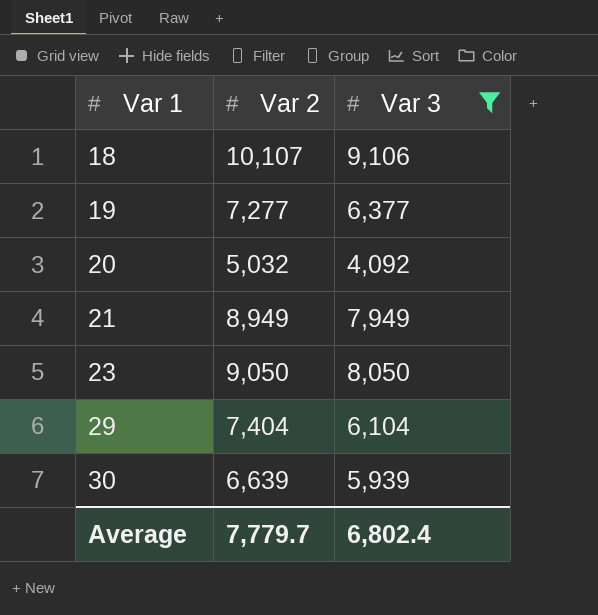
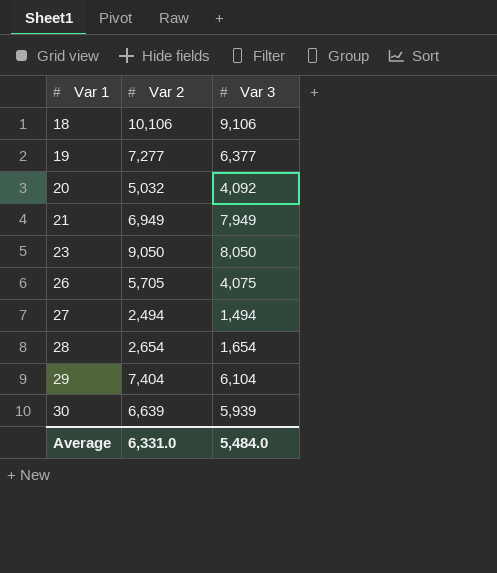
filter: Var 3 >= 4,092 -> none
18 | Var 2: 10,107 -> 10,106
21 | Var 2: 8,949 -> 6,949
Average | Var 2: 7,779.7 -> 6,331.0
Average | Var 3: 6,802.4 -> 5,484.0

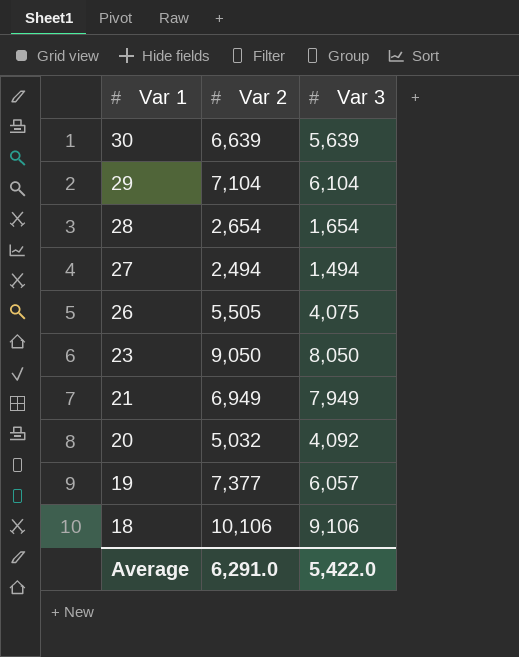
row order: Var 1 ascending -> Var 1 descending
30 | Var 3: 5,939 -> 5,639
29 | Var 2: 7,404 -> 7,104
26 | Var 2: 5,705 -> 5,505
19 | Var 2: 7,277 -> 7,377
19 | Var 3: 6,377 -> 6,057
Average | Var 2: 6,331.0 -> 6,291.0
Average | Var 3: 5,484.0 -> 5,422.0

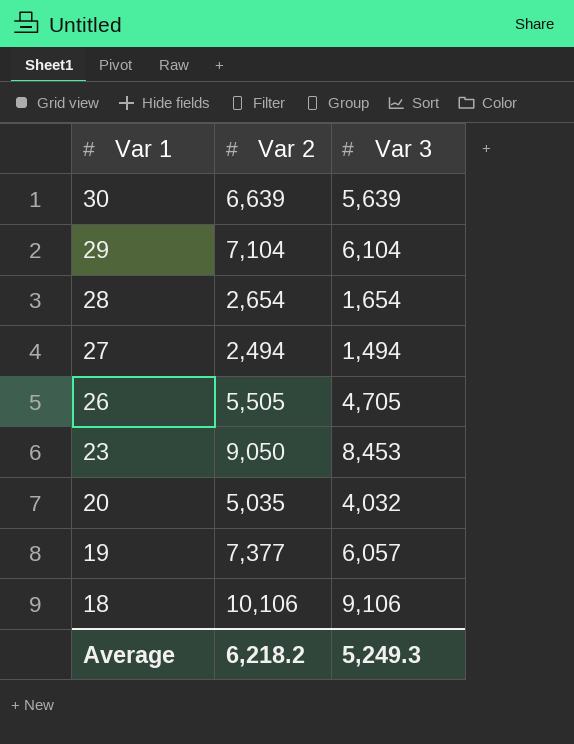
row 21: 6,949 | 7,949 -> none
26 | Var 3: 4,075 -> 4,705
23 | Var 3: 8,050 -> 8,453
20 | Var 2: 5,032 -> 5,035
20 | Var 3: 4,092 -> 4,032
Average | Var 2: 6,291.0 -> 6,218.2
Average | Var 3: 5,422.0 -> 5,249.3

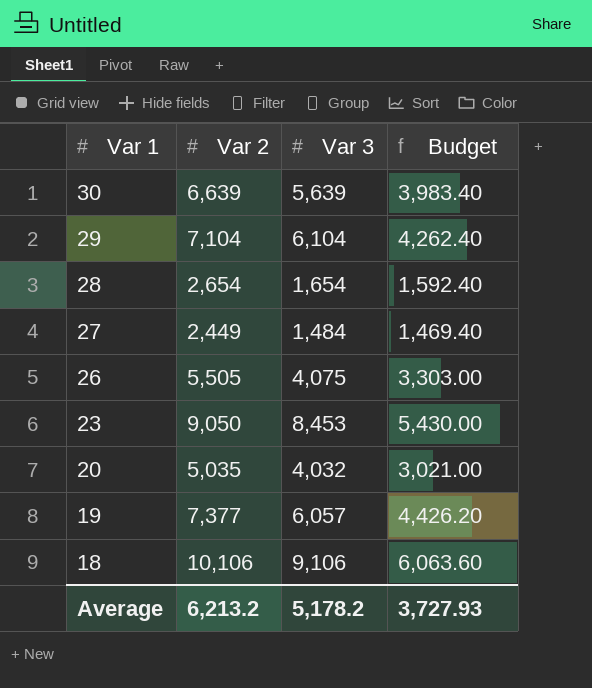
column Budget | formula: none -> [Var 2] * 0.6
27 | Var 2: 2,494 -> 2,449
27 | Var 3: 1,494 -> 1,484
26 | Var 3: 4,705 -> 4,075
Average | Var 2: 6,218.2 -> 6,213.2
Average | Var 3: 5,249.3 -> 5,178.2

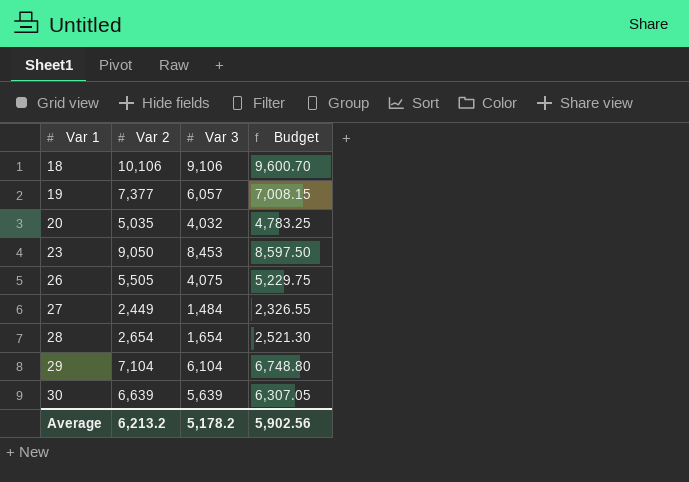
row order: Var 1 descending -> Var 1 ascending
column Budget | formula: [Var 2] * 0.6 -> [Var 2] * 0.95
Average | Budget: 3,727.93 -> 5,902.56

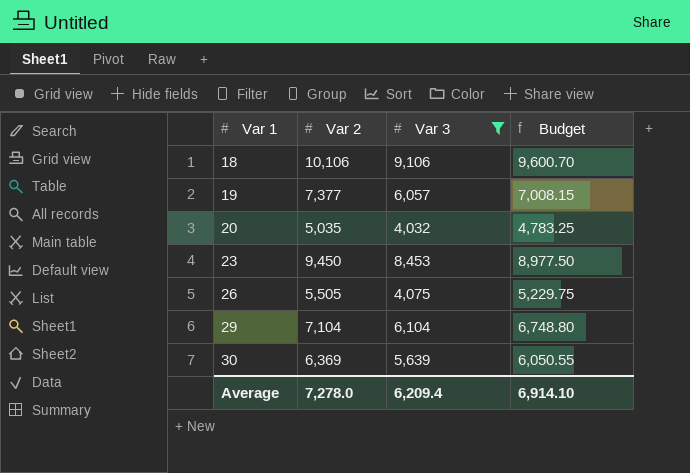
filter: none -> Var 3 >= 4,032
23 | Var 2: 9,050 -> 9,450
23 | Budget: 8,597.50 -> 8,977.50
30 | Var 2: 6,639 -> 6,369
30 | Budget: 6,307.05 -> 6,050.55
Average | Var 2: 6,213.2 -> 7,278.0
Average | Var 3: 5,178.2 -> 6,209.4
Average | Budget: 5,902.56 -> 6,914.10

